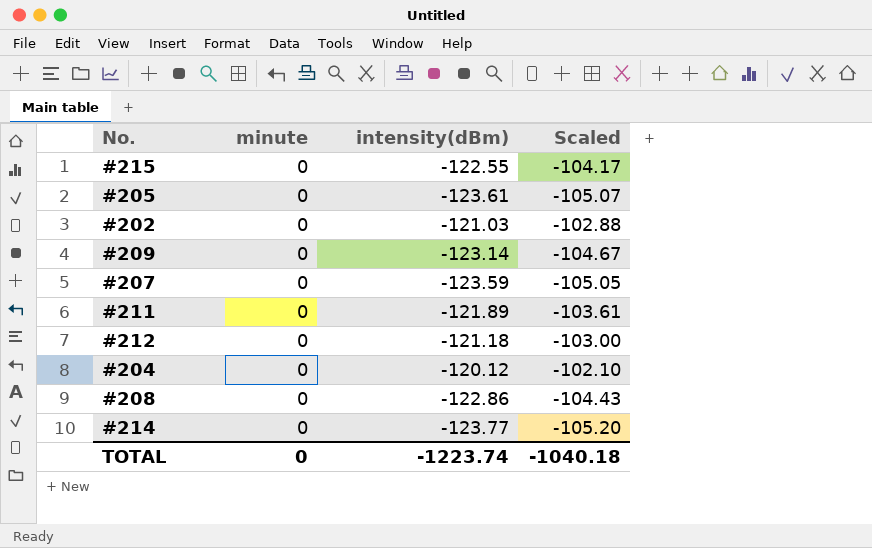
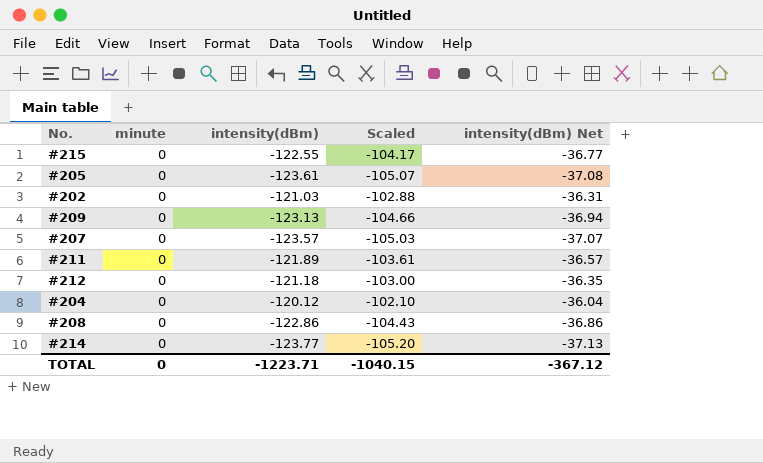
column intensity(dBm) Net | formula: none -> [intensity(dBm)] * 0.3
#209 | intensity(dBm): -123.14 -> -123.13
#209 | Scaled: -104.67 -> -104.66
#207 | intensity(dBm): -123.59 -> -123.57
#207 | Scaled: -105.05 -> -105.03
TOTAL | intensity(dBm): -1223.74 -> -1223.71
TOTAL | Scaled: -1040.18 -> -1040.15

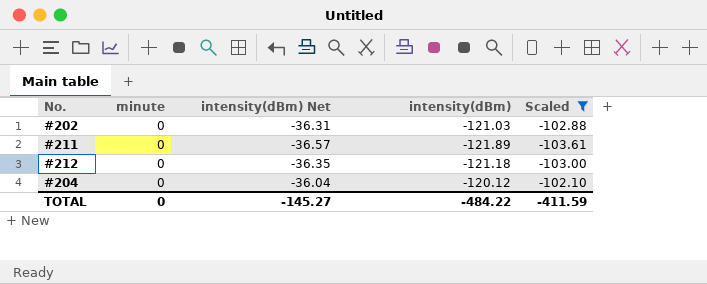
filter: none -> Scaled >= -103.61
column intensity(dBm) Net | position: 5 -> 3
TOTAL | intensity(dBm) Net: -367.12 -> -145.27
TOTAL | intensity(dBm): -1223.71 -> -484.22
TOTAL | Scaled: -1040.15 -> -411.59

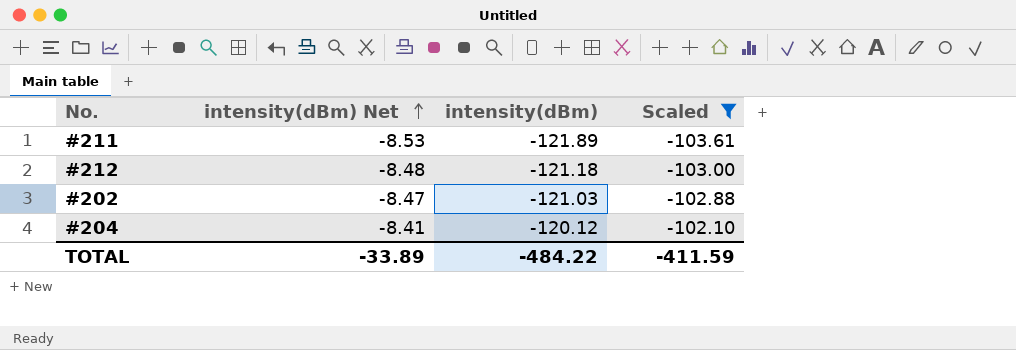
row order: none -> intensity(dBm) Net ascending
column minute | position: 2 -> none
column intensity(dBm) Net | formula: [intensity(dBm)] * 0.3 -> [intensity(dBm)] * 0.07
TOTAL | intensity(dBm) Net: -145.27 -> -33.89

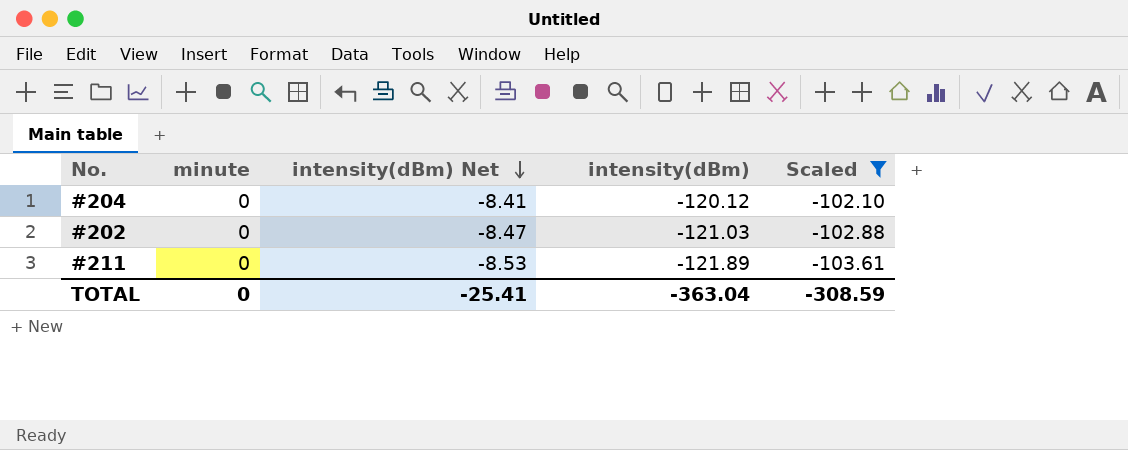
row order: intensity(dBm) Net ascending -> intensity(dBm) Net descending
column minute | position: none -> 2
row #212: -8.48 | -121.18 | -103.00 -> none
TOTAL | intensity(dBm) Net: -33.89 -> -25.41
TOTAL | intensity(dBm): -484.22 -> -363.04
TOTAL | Scaled: -411.59 -> -308.59

